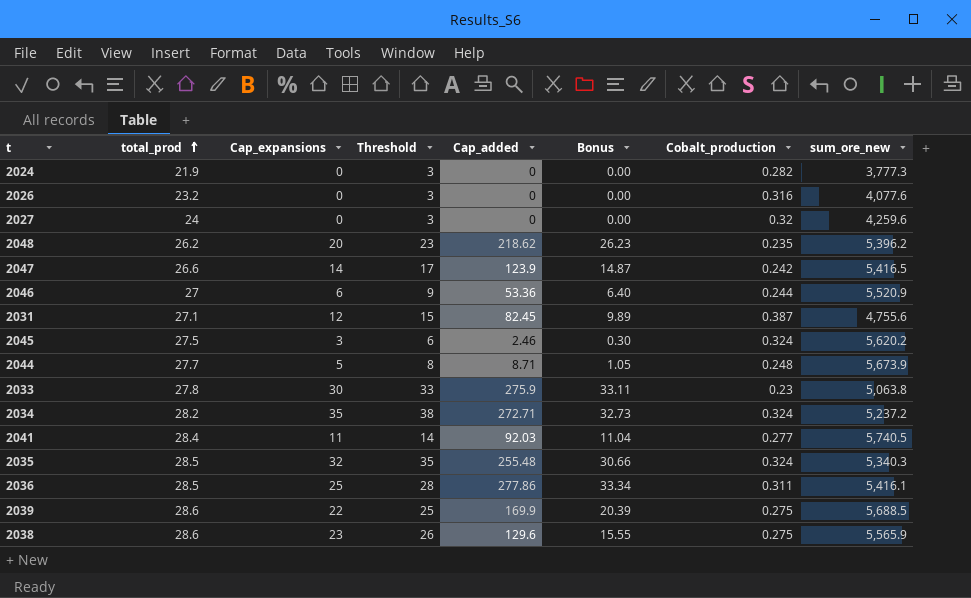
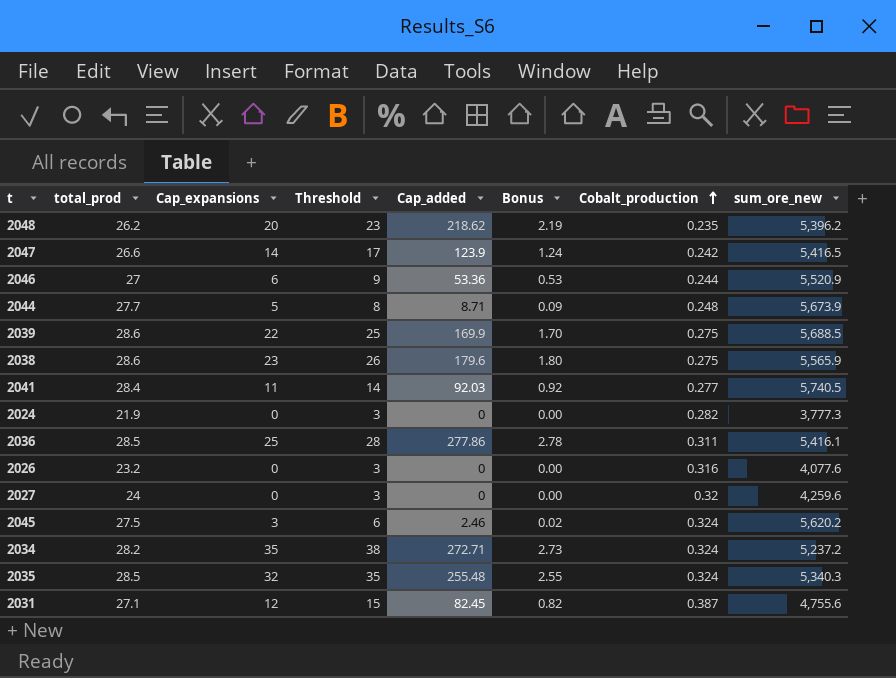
row order: total_prod ascending -> Cobalt_production ascending
column Bonus | formula: [Cap_added] * 0.12 -> [Cap_added] * 0.01
row 2033: 27.8 | 30 | 33 | 275.9 | 33.11 | 0.23 | 5,063.8 -> none
2038 | Cap_added: 129.6 -> 179.6

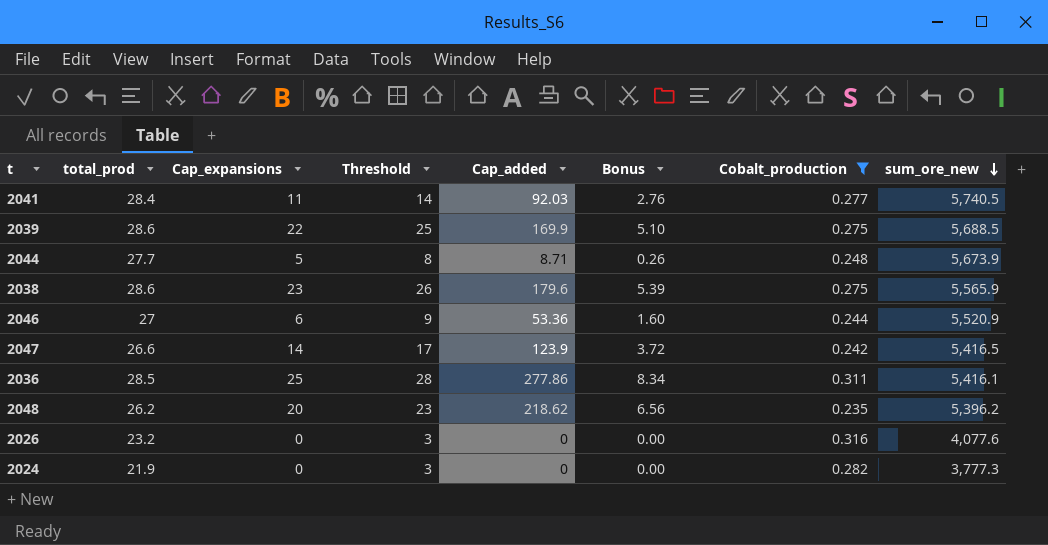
filter: none -> Cobalt_production <= 0.316
row order: Cobalt_production ascending -> sum_ore_new descending
column Bonus | formula: [Cap_added] * 0.01 -> [Cap_added] * 0.03

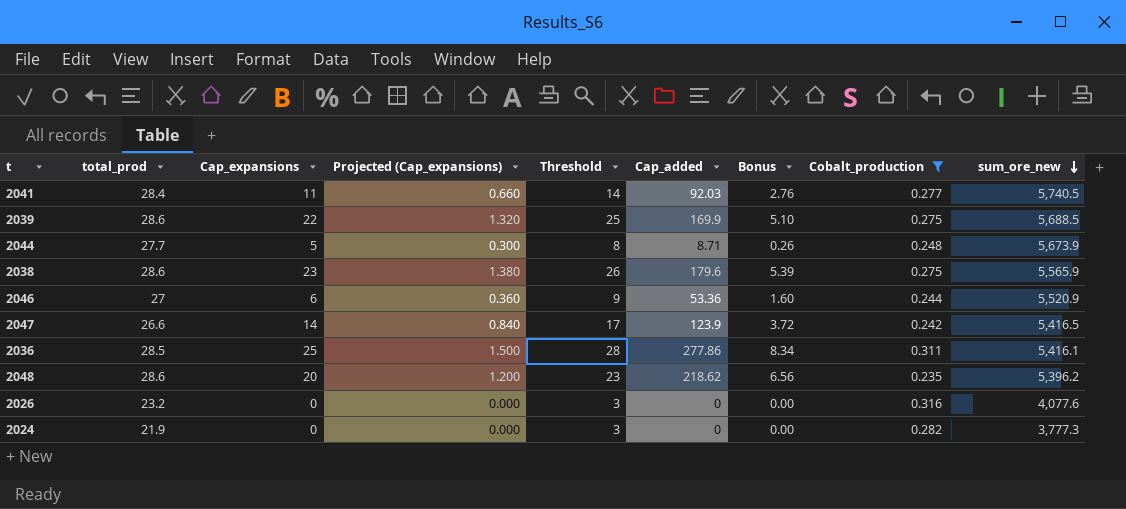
column Projected (Cap_expansions) | formula: none -> [Cap_expansions] * 0.06
2048 | total_prod: 26.2 -> 28.6

